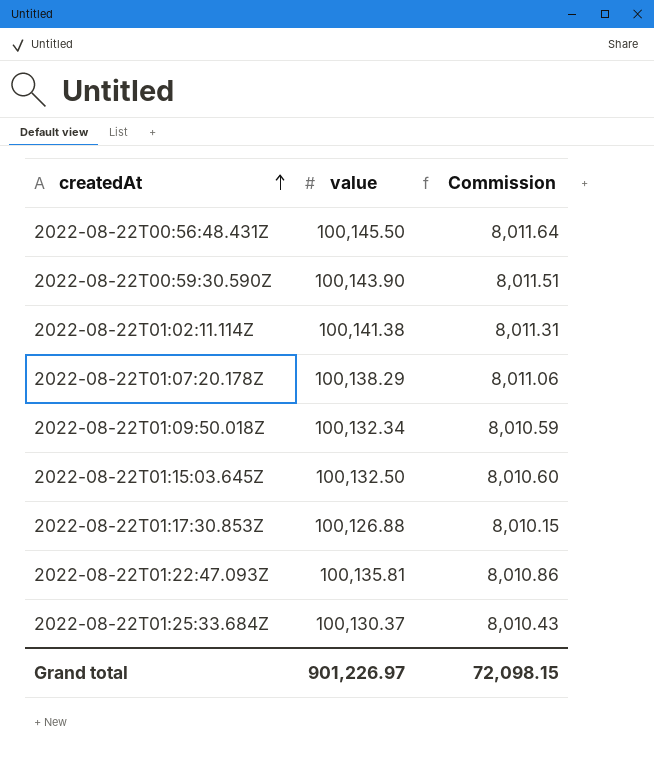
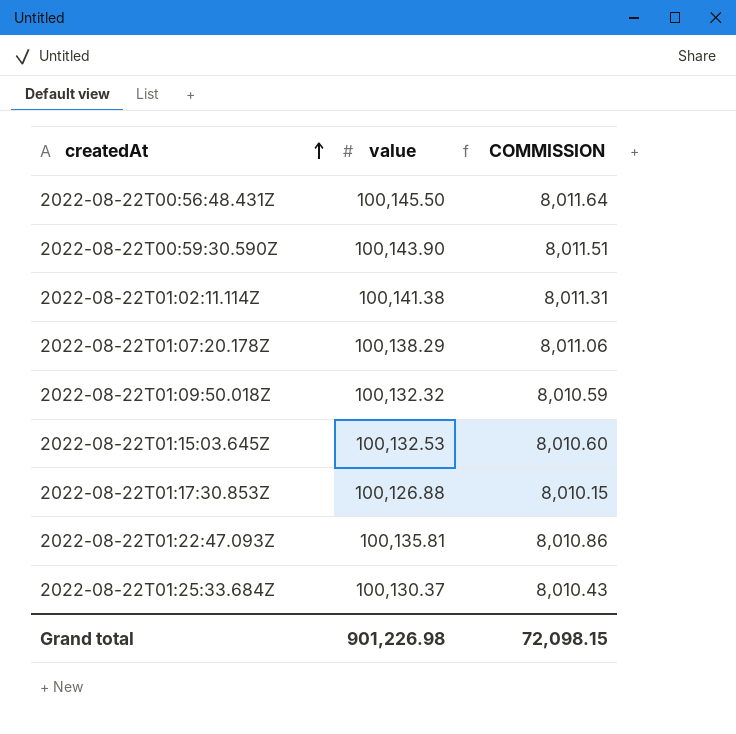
column name: Commission -> COMMISSION
2022-08-22T01:09:50.018Z | value: 100,132.34 -> 100,132.32
2022-08-22T01:15:03.645Z | value: 100,132.50 -> 100,132.53
Grand total | value: 901,226.97 -> 901,226.98

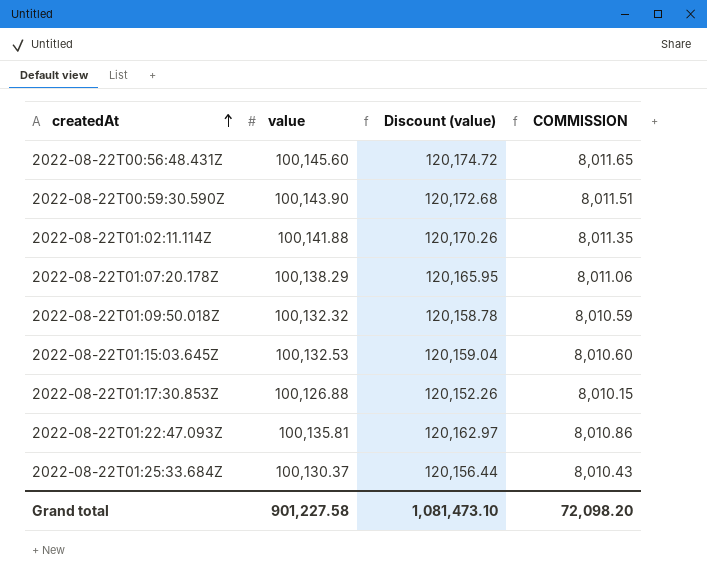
column Discount (value) | formula: none -> [value] * 1.2
2022-08-22T00:56:48.431Z | value: 100,145.50 -> 100,145.60
2022-08-22T00:56:48.431Z | COMMISSION: 8,011.64 -> 8,011.65
2022-08-22T01:02:11.114Z | value: 100,141.38 -> 100,141.88
2022-08-22T01:02:11.114Z | COMMISSION: 8,011.31 -> 8,011.35
Grand total | value: 901,226.98 -> 901,227.58
Grand total | COMMISSION: 72,098.15 -> 72,098.20

